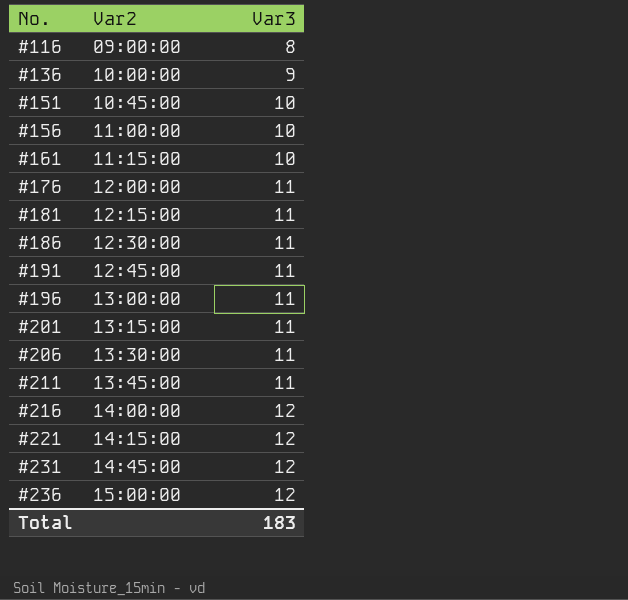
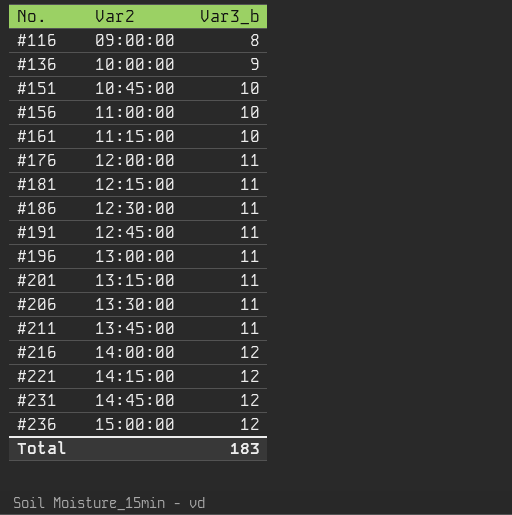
column name: Var3 -> Var3_b

